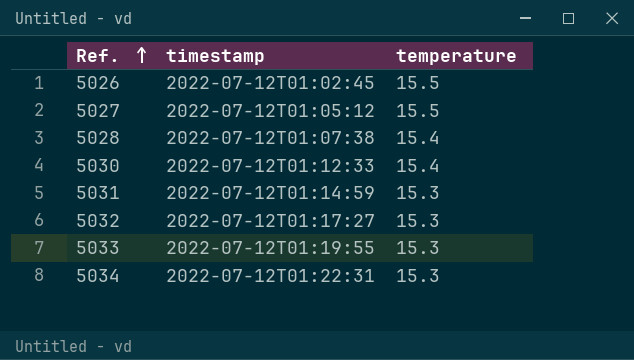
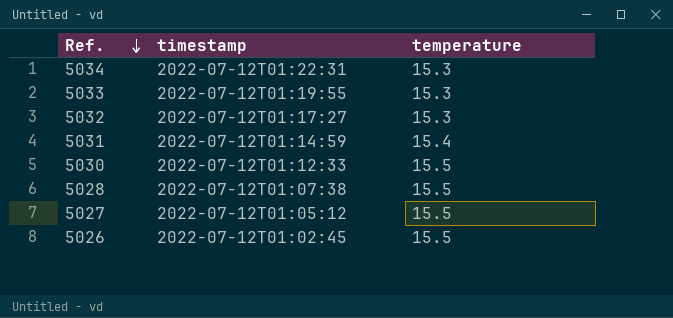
row order: Ref. ascending -> Ref. descending
5031 | temperature: 15.3 -> 15.4
5030 | temperature: 15.4 -> 15.5
5028 | temperature: 15.4 -> 15.5

